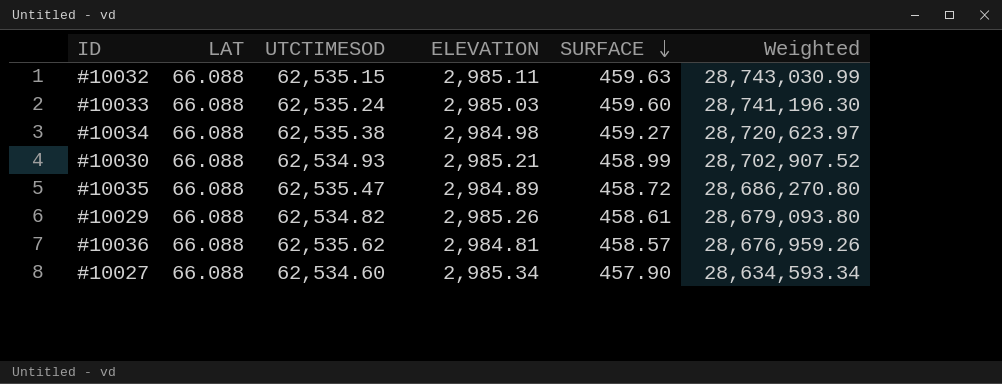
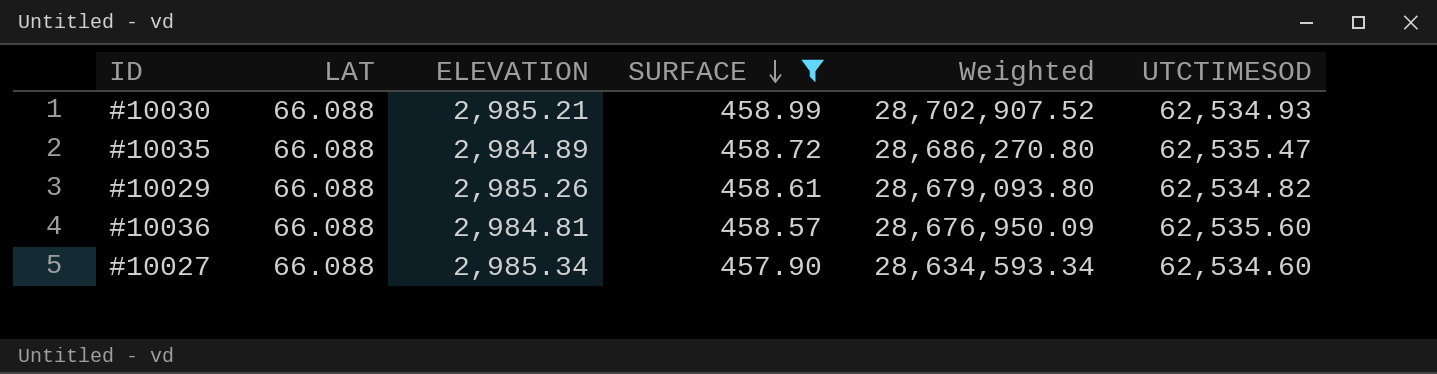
filter: none -> SURFACE <= 458.99
column UTCTIMESOD | position: 3 -> 6
#10036 | Weighted: 28,676,959.26 -> 28,676,950.09
#10036 | UTCTIMESOD: 62,535.62 -> 62,535.60

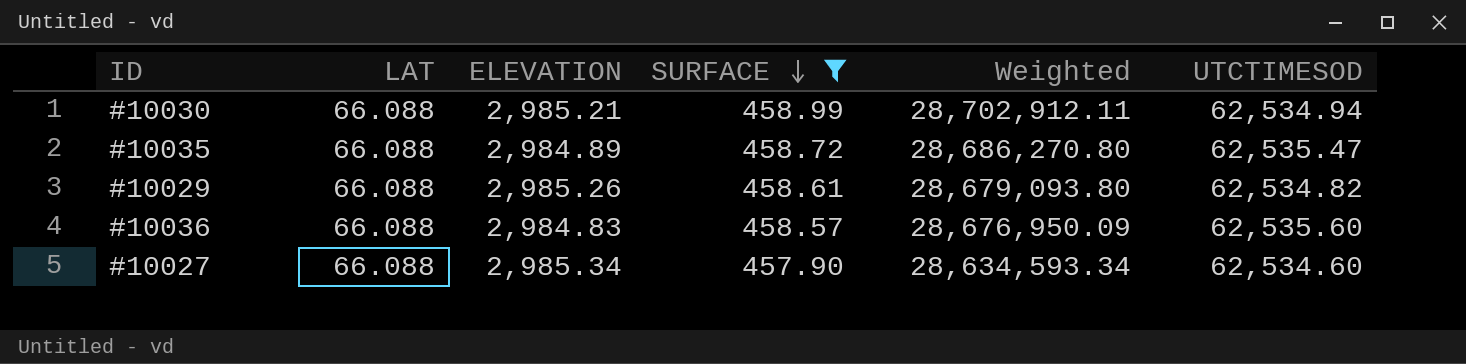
#10030 | Weighted: 28,702,907.52 -> 28,702,912.11
#10030 | UTCTIMESOD: 62,534.93 -> 62,534.94
#10036 | ELEVATION: 2,984.81 -> 2,984.83

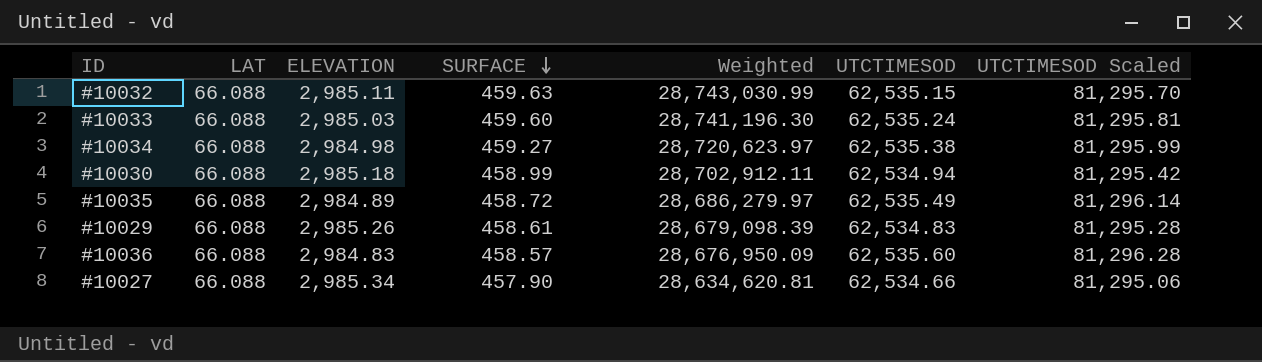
filter: SURFACE <= 458.99 -> none
column UTCTIMESOD Scaled | formula: none -> [UTCTIMESOD] * 1.3
#10030 | ELEVATION: 2,985.21 -> 2,985.18
#10035 | Weighted: 28,686,270.80 -> 28,686,279.97
#10035 | UTCTIMESOD: 62,535.47 -> 62,535.49
#10029 | Weighted: 28,679,093.80 -> 28,679,098.39
#10029 | UTCTIMESOD: 62,534.82 -> 62,534.83
#10027 | Weighted: 28,634,593.34 -> 28,634,620.81
#10027 | UTCTIMESOD: 62,534.60 -> 62,534.66

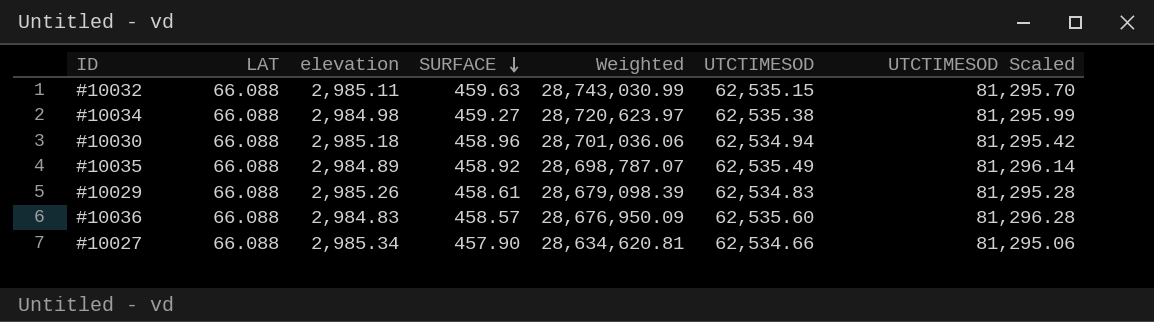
column name: ELEVATION -> elevation
row #10033: 66.088 | 2,985.03 | 459.60 | 28,741,196.30 | 62,535.24 | 81,295.81 -> none
#10030 | SURFACE: 458.99 -> 458.96
#10030 | Weighted: 28,702,912.11 -> 28,701,036.06
#10035 | SURFACE: 458.72 -> 458.92
#10035 | Weighted: 28,686,279.97 -> 28,698,787.07

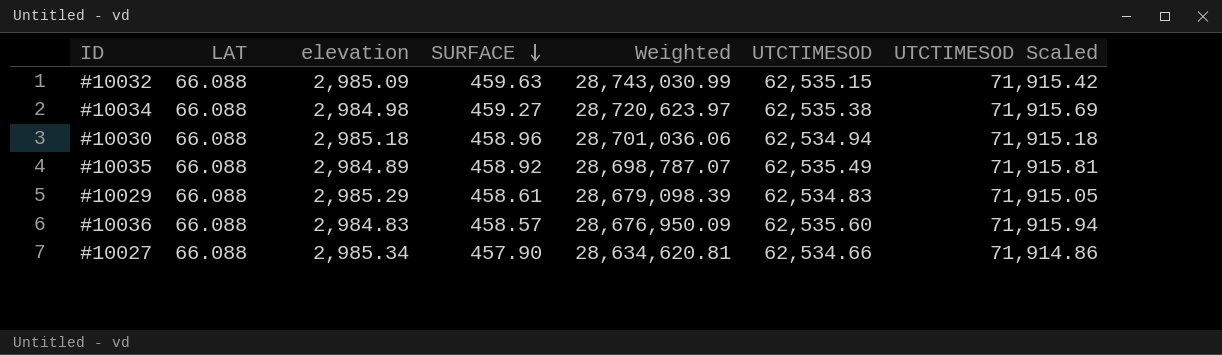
column UTCTIMESOD Scaled | formula: [UTCTIMESOD] * 1.3 -> [UTCTIMESOD] * 1.15
#10032 | elevation: 2,985.11 -> 2,985.09
#10029 | elevation: 2,985.26 -> 2,985.29

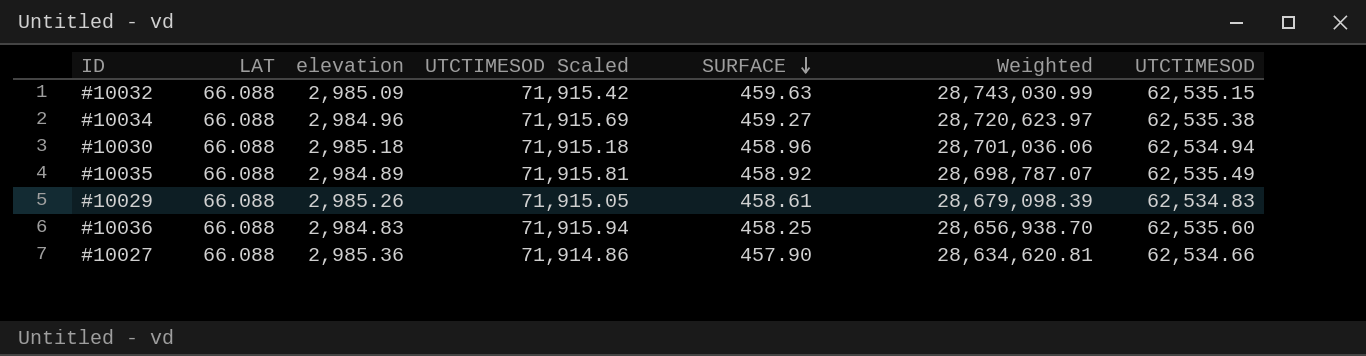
column UTCTIMESOD Scaled | position: 7 -> 4
#10034 | elevation: 2,984.98 -> 2,984.96
#10029 | elevation: 2,985.29 -> 2,985.26
#10036 | SURFACE: 458.57 -> 458.25
#10036 | Weighted: 28,676,950.09 -> 28,656,938.70
#10027 | elevation: 2,985.34 -> 2,985.36

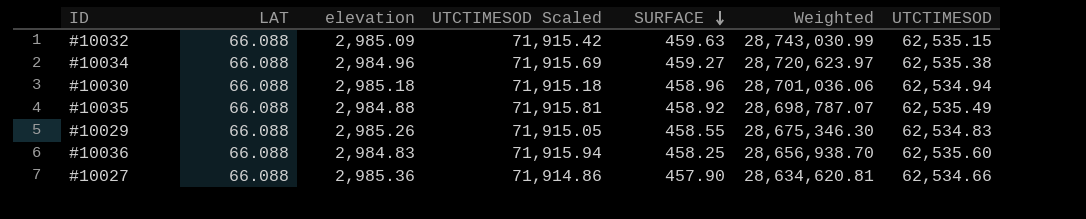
#10035 | elevation: 2,984.89 -> 2,984.88
#10029 | SURFACE: 458.61 -> 458.55
#10029 | Weighted: 28,679,098.39 -> 28,675,346.30

